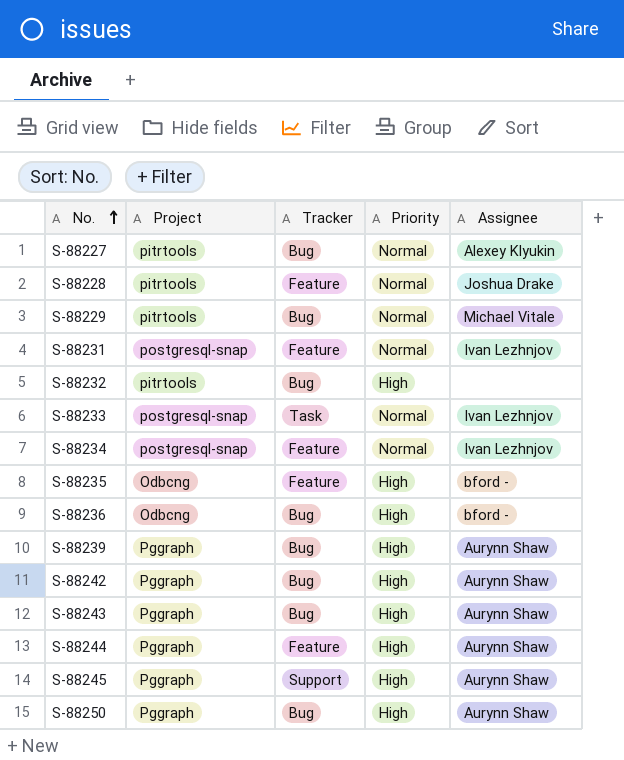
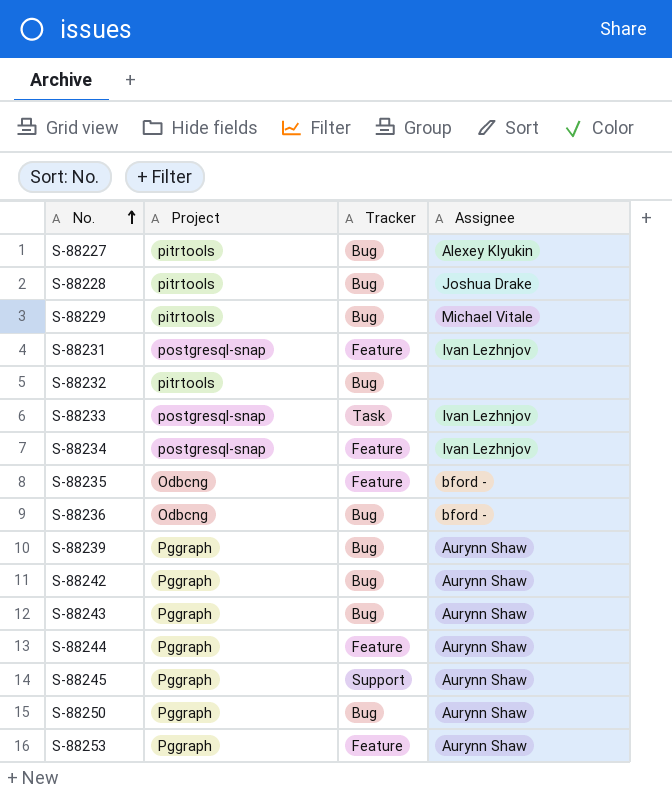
column Priority | position: 4 -> none
S-88228 | Tracker: Feature -> Bug
row S-88253: none -> Pggraph | Feature | Aurynn Shaw

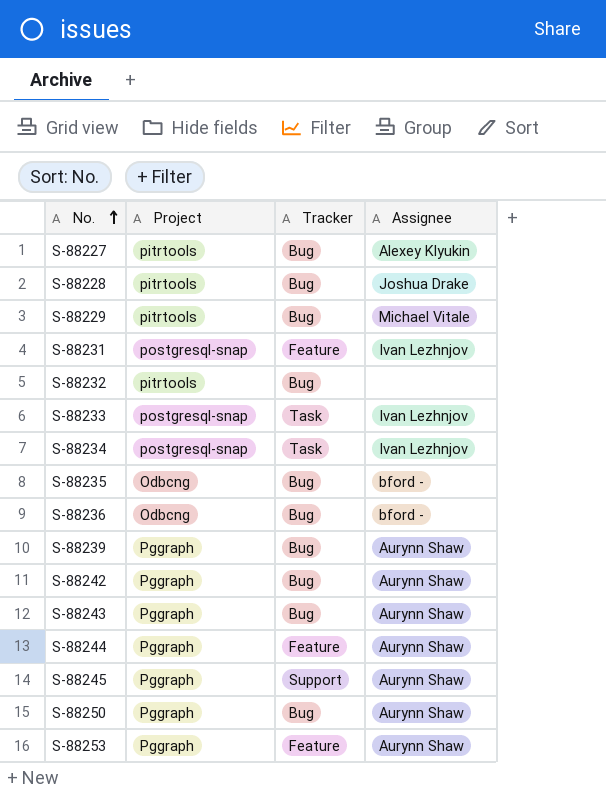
S-88234 | Tracker: Feature -> Task
S-88235 | Tracker: Feature -> Bug

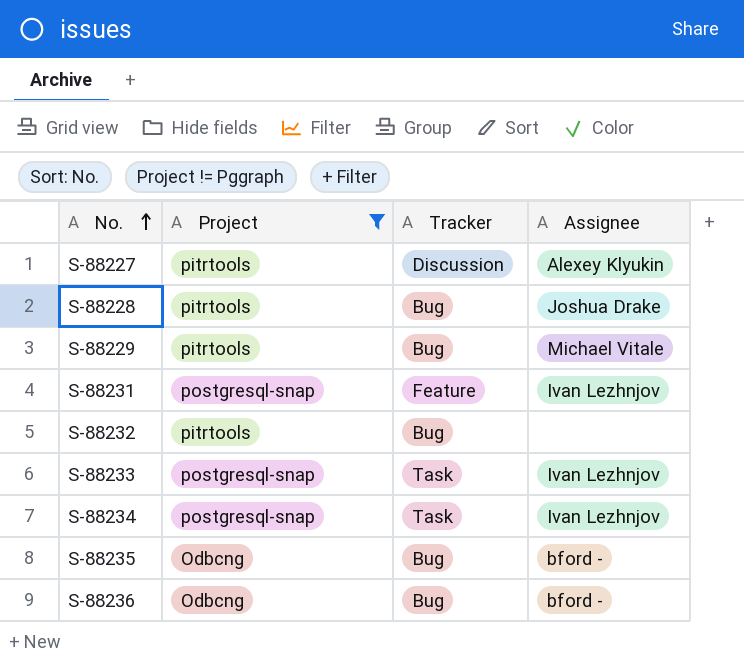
filter: none -> Project != Pggraph
S-88227 | Tracker: Bug -> Discussion

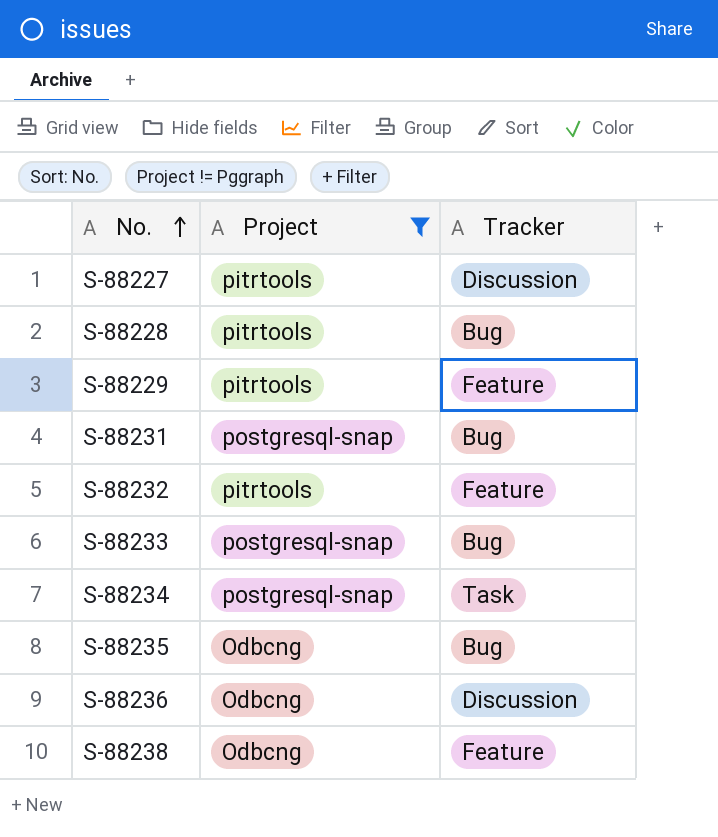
column Assignee | position: 4 -> none
S-88229 | Tracker: Bug -> Feature
S-88231 | Tracker: Feature -> Bug
S-88232 | Tracker: Bug -> Feature
S-88233 | Tracker: Task -> Bug
S-88236 | Tracker: Bug -> Discussion
row S-88238: none -> Odbcng | Feature

